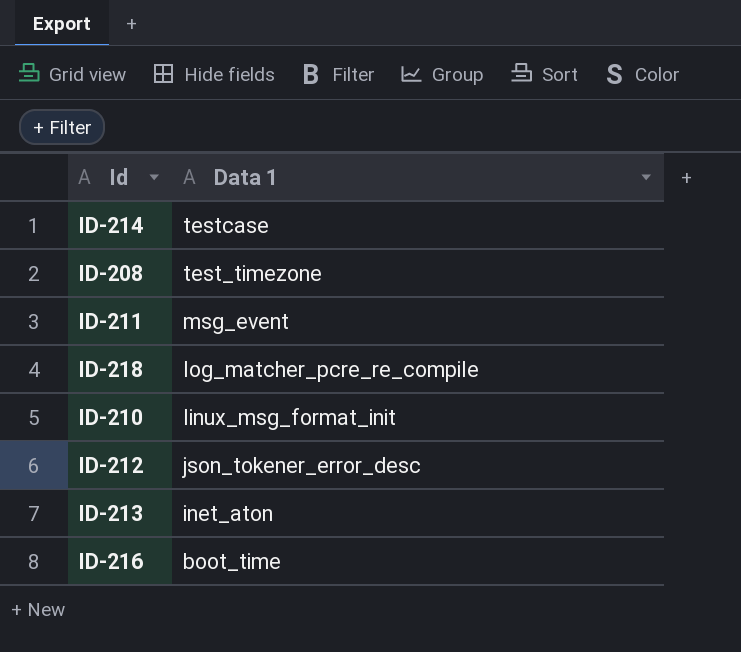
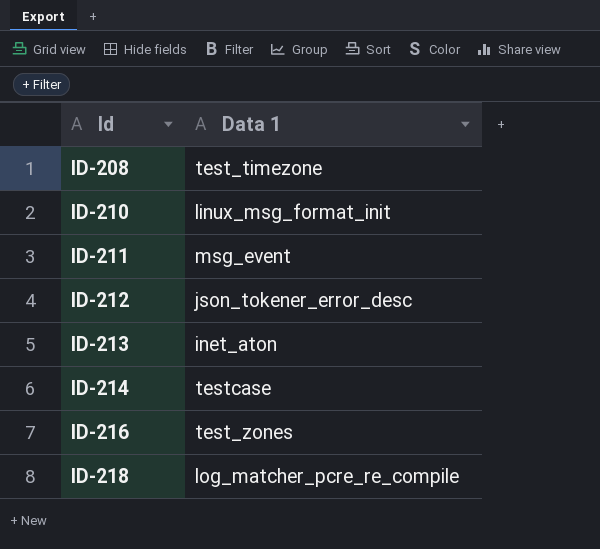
row order: Data 1 descending -> Id ascending
ID-216 | Data 1: boot_time -> test_zones

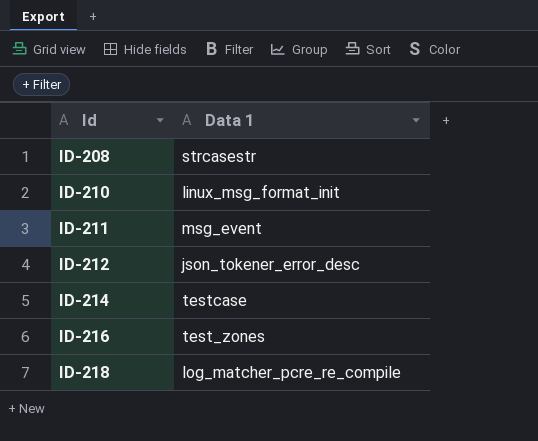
row ID-213: inet_aton -> none
ID-208 | Data 1: test_timezone -> strcasestr

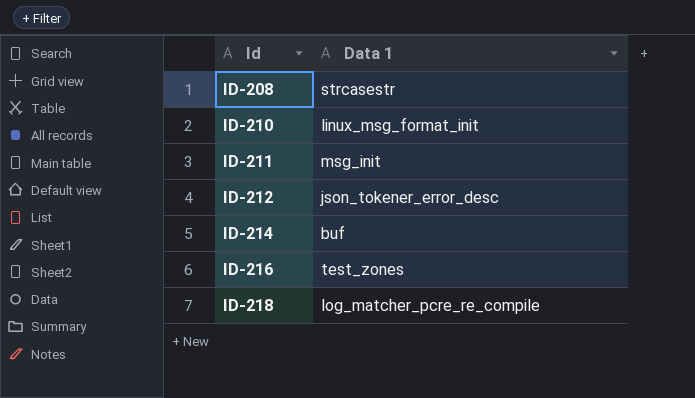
ID-211 | Data 1: msg_event -> msg_init
ID-214 | Data 1: testcase -> buf

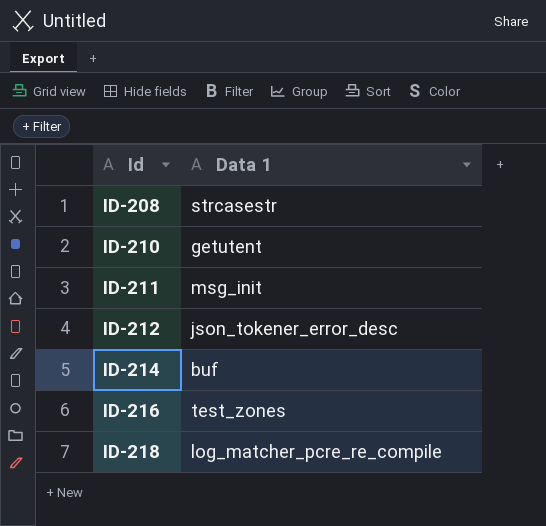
ID-210 | Data 1: linux_msg_format_init -> getutent

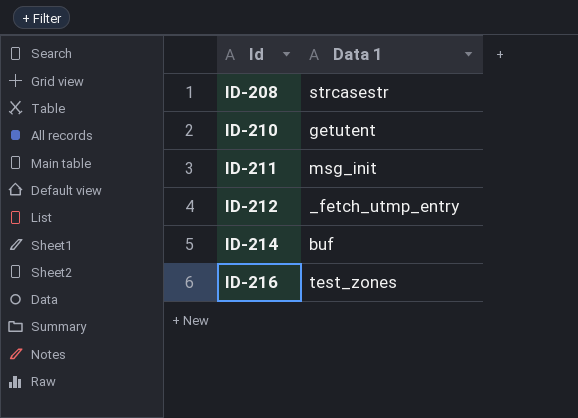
row ID-218: log_matcher_pcre_re_compile -> none
ID-212 | Data 1: json_tokener_error_desc -> _fetch_utmp_entry

